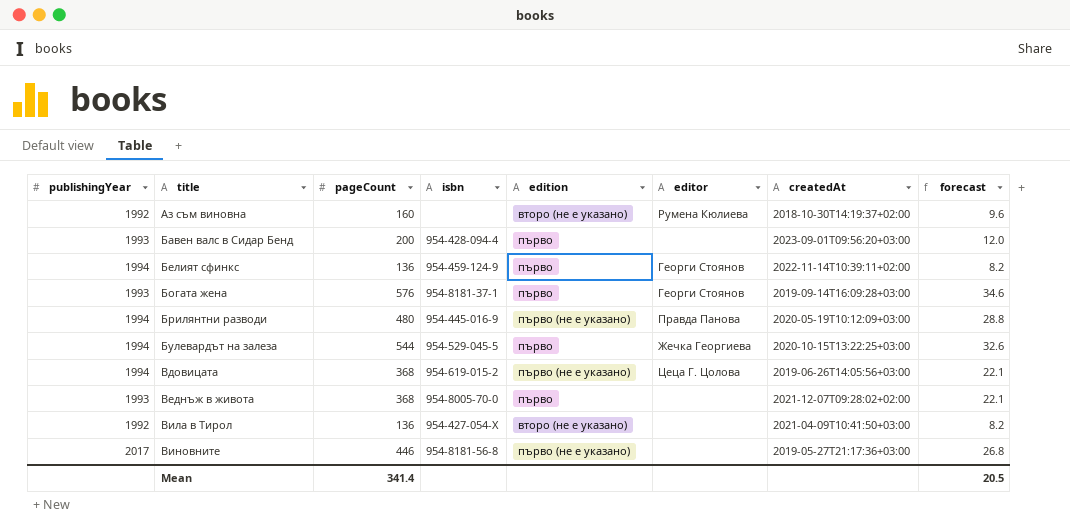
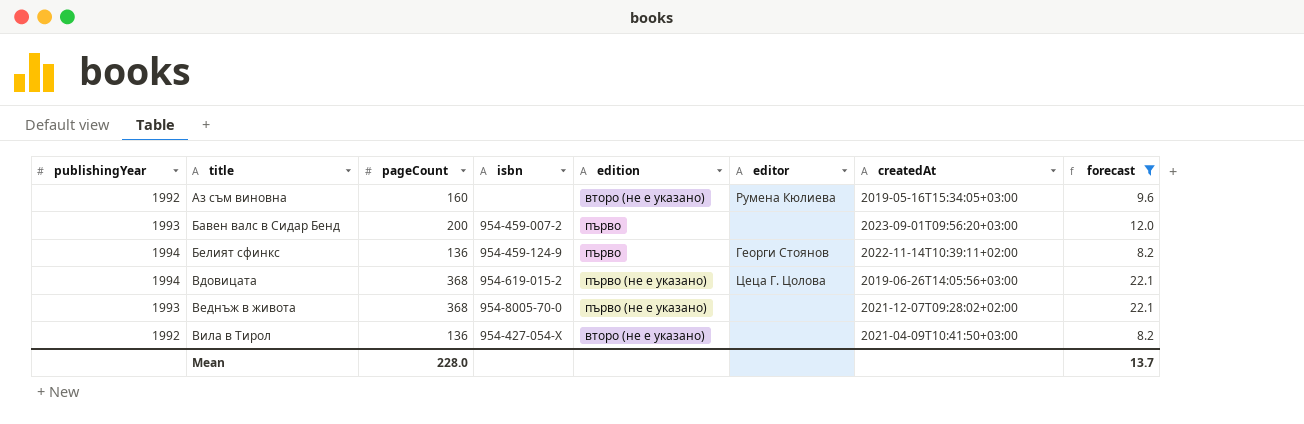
filter: none -> forecast <= 22.1
Аз съм виновна | createdAt: 2018-10-30T14:19:37+02:00 -> 2019-05-16T15:34:05+03:00
Бавен валс в Сидар Бенд | isbn: 954-428-094-4 -> 954-459-007-2
Веднъж в живота | edition: първо -> първо (не е указано)
Mean | pageCount: 341.4 -> 228.0
Mean | forecast: 20.5 -> 13.7

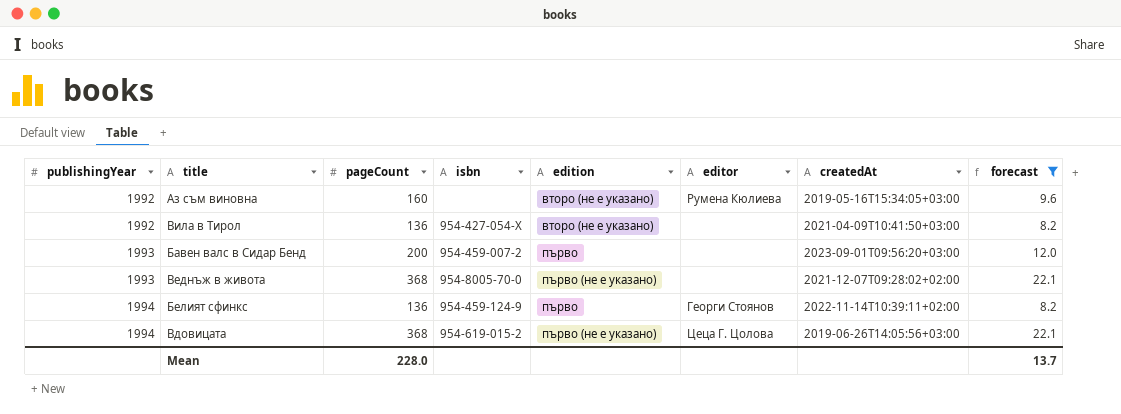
row order: title ascending -> publishingYear ascending

